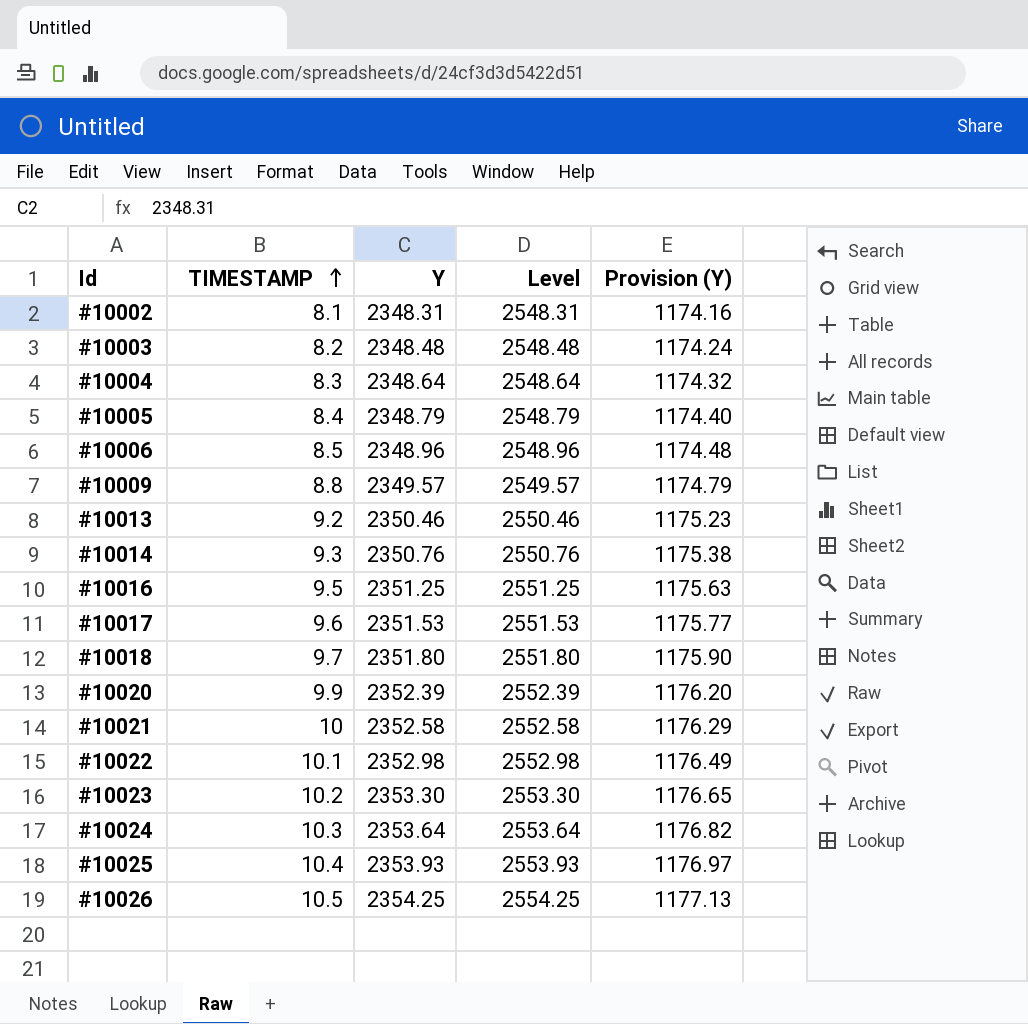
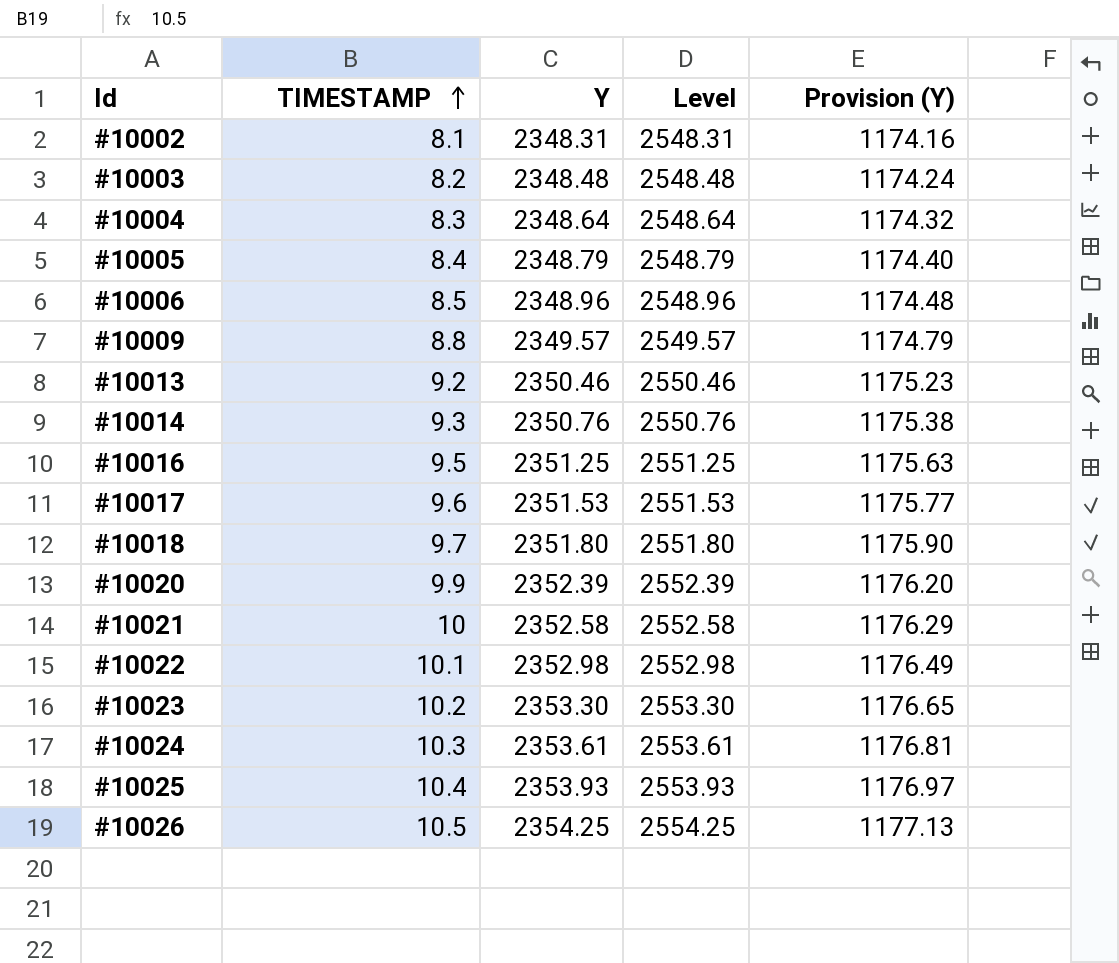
#10024 | Y: 2353.64 -> 2353.61
#10024 | Level: 2553.64 -> 2553.61
#10024 | Provision (Y): 1176.82 -> 1176.81

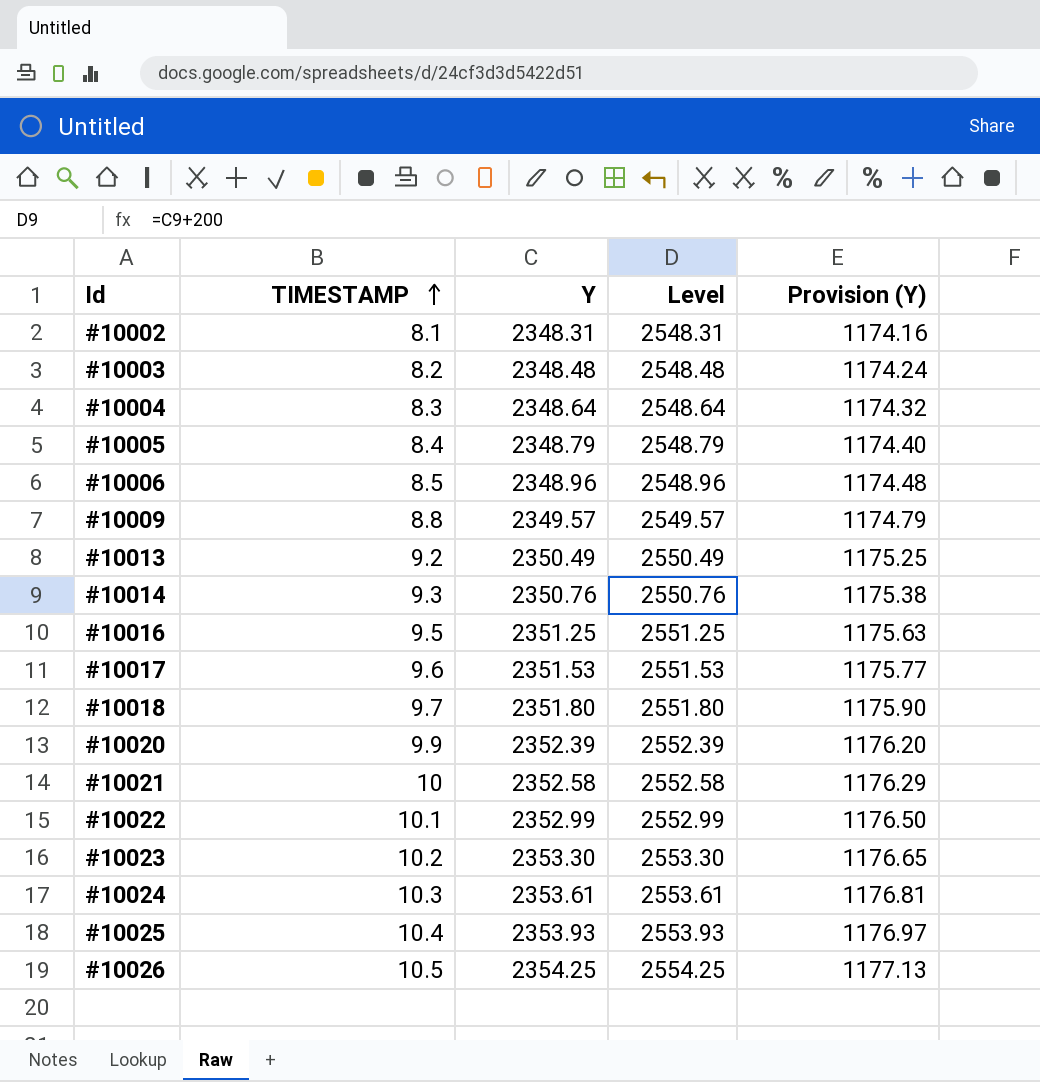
#10013 | Y: 2350.46 -> 2350.49
#10013 | Level: 2550.46 -> 2550.49
#10013 | Provision (Y): 1175.23 -> 1175.25
#10022 | Y: 2352.98 -> 2352.99
#10022 | Level: 2552.98 -> 2552.99
#10022 | Provision (Y): 1176.49 -> 1176.50

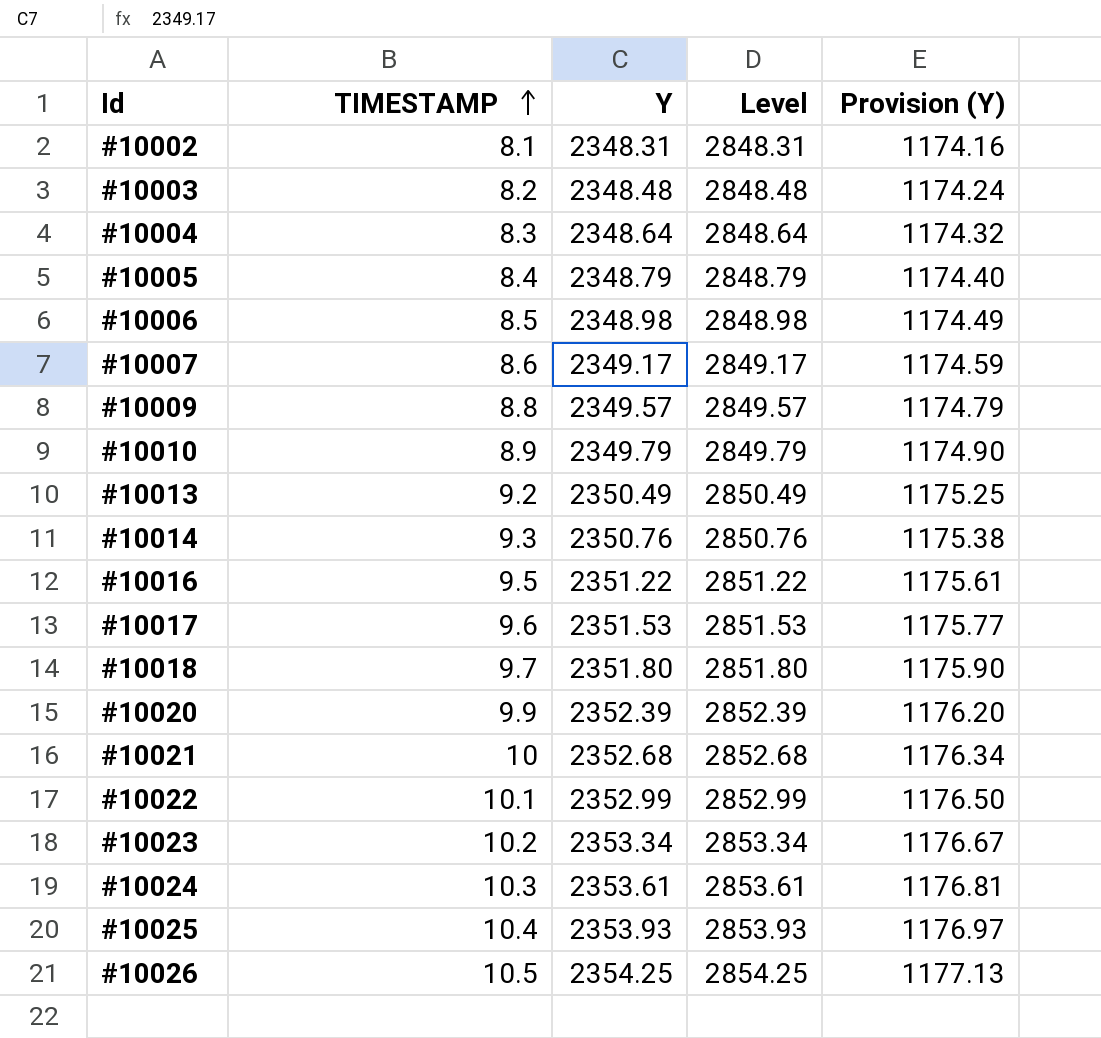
column Level | formula: [Y] + 200 -> [Y] + 500
#10006 | Y: 2348.96 -> 2348.98
#10006 | Provision (Y): 1174.48 -> 1174.49
row #10007: none -> 8.6 | 2349.17 | 2849.17 | 1174.59
row #10010: none -> 8.9 | 2349.79 | 2849.79 | 1174.90
#10016 | Y: 2351.25 -> 2351.22
#10016 | Provision (Y): 1175.63 -> 1175.61
#10021 | Y: 2352.58 -> 2352.68
#10021 | Provision (Y): 1176.29 -> 1176.34
#10023 | Y: 2353.30 -> 2353.34
#10023 | Provision (Y): 1176.65 -> 1176.67

